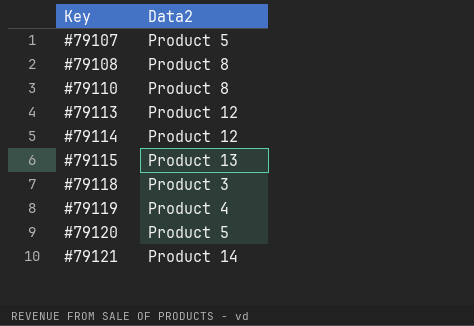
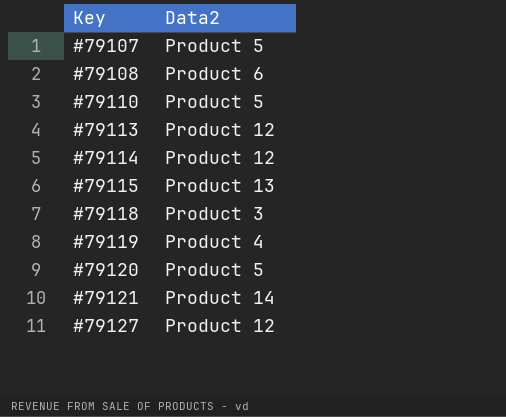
#79108 | Data2: Product 8 -> Product 6
#79110 | Data2: Product 8 -> Product 5
row #79127: none -> Product 12

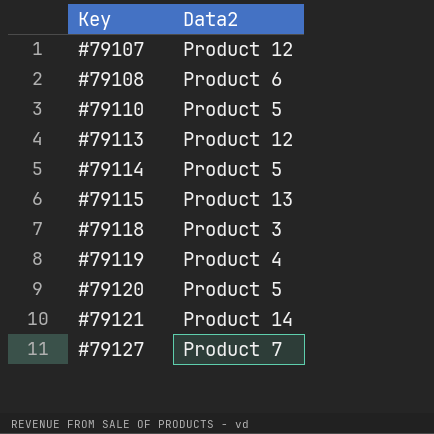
#79107 | Data2: Product 5 -> Product 12
#79114 | Data2: Product 12 -> Product 5
#79127 | Data2: Product 12 -> Product 7

